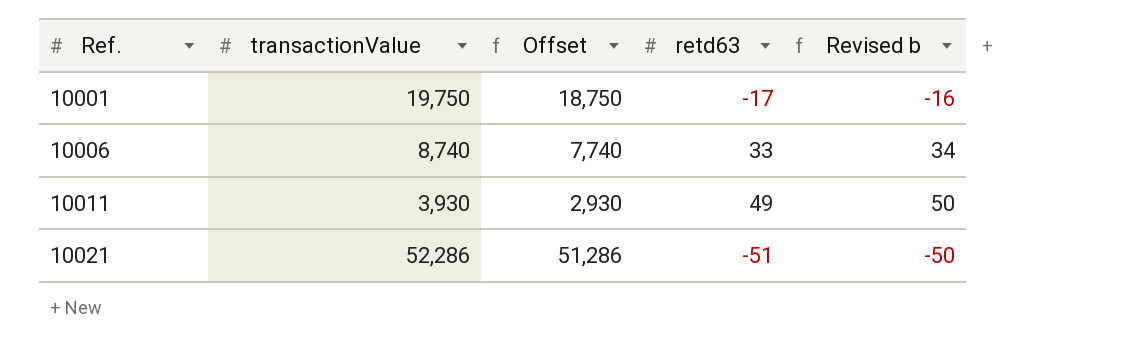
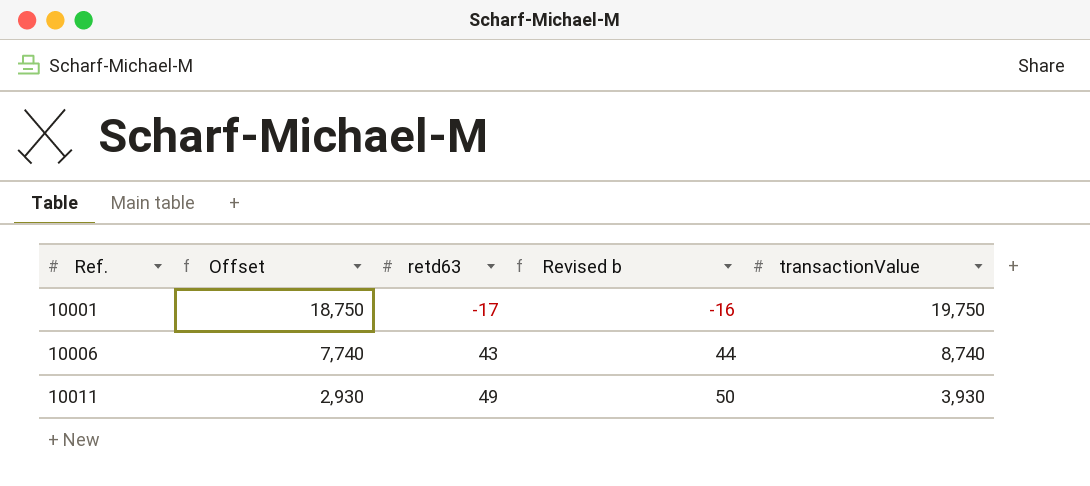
column transactionValue | position: 2 -> 5
row 10021: 52,286 | 51,286 | -51 | -50 -> none
10006 | retd63: 33 -> 43
10006 | Revised b: 34 -> 44

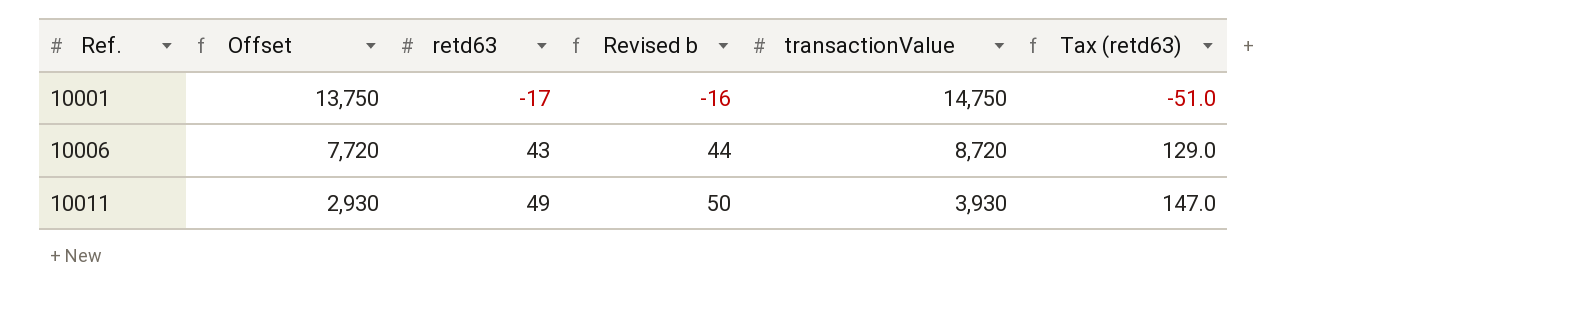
column Tax (retd63) | formula: none -> [retd63] * 3
10001 | Offset: 18,750 -> 13,750
10001 | transactionValue: 19,750 -> 14,750
10006 | Offset: 7,740 -> 7,720
10006 | transactionValue: 8,740 -> 8,720

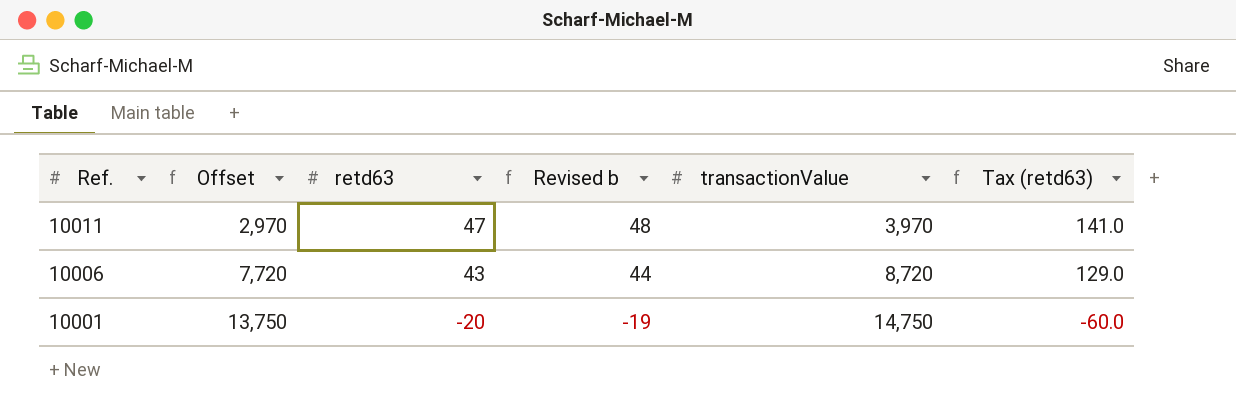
row order: Ref. ascending -> Ref. descending
10011 | Offset: 2,930 -> 2,970
10011 | retd63: 49 -> 47
10011 | Revised b: 50 -> 48
10011 | transactionValue: 3,930 -> 3,970
10011 | Tax (retd63): 147.0 -> 141.0
10001 | retd63: -17 -> -20
10001 | Revised b: -16 -> -19
10001 | Tax (retd63): -51.0 -> -60.0

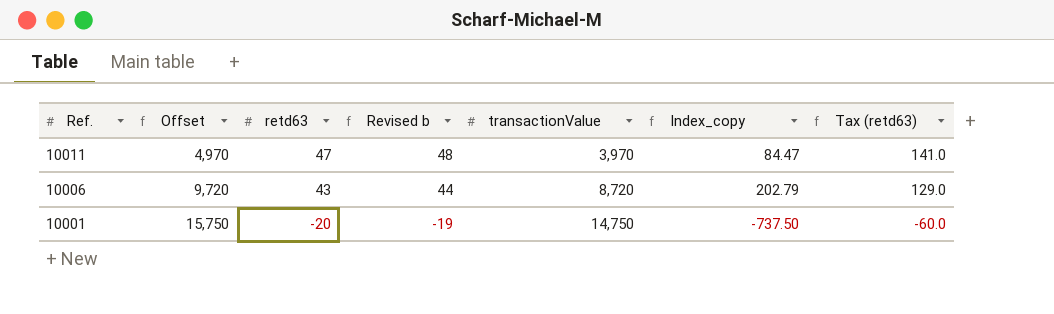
column Offset | formula: [transactionValue] - 1000 -> [transactionValue] + 1000
column Index_copy | formula: none -> [transactionValue] / [retd63]

